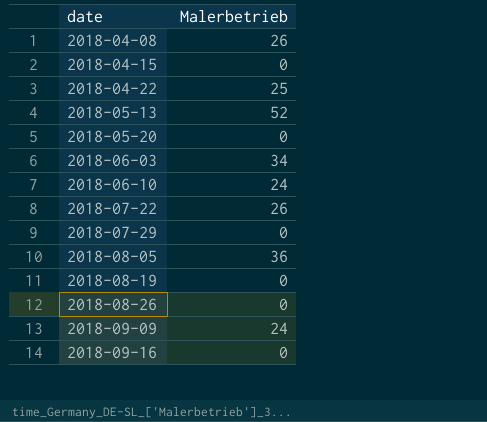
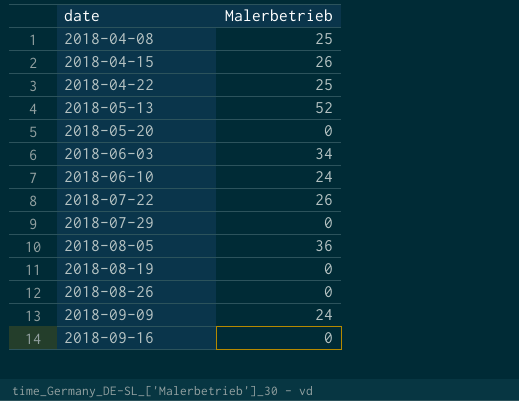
2018-04-08 | Malerbetrieb: 26 -> 25
2018-04-15 | Malerbetrieb: 0 -> 26

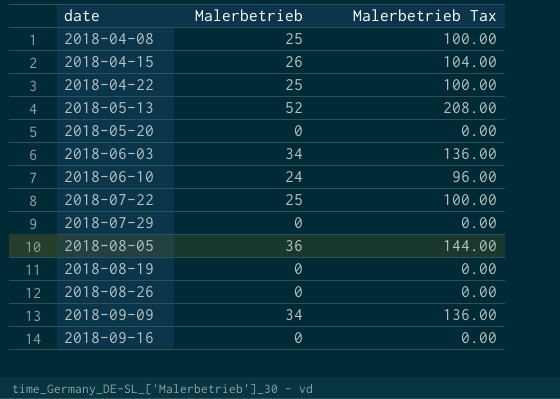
column Malerbetrieb Tax | formula: none -> [Malerbetrieb] * 4
2018-07-22 | Malerbetrieb: 26 -> 25
2018-09-09 | Malerbetrieb: 24 -> 34

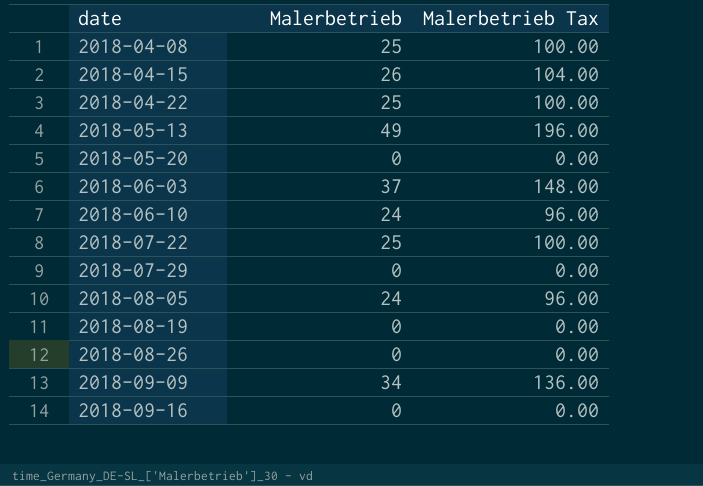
2018-05-13 | Malerbetrieb: 52 -> 49
2018-05-13 | Malerbetrieb Tax: 208.00 -> 196.00
2018-06-03 | Malerbetrieb: 34 -> 37
2018-06-03 | Malerbetrieb Tax: 136.00 -> 148.00
2018-08-05 | Malerbetrieb: 36 -> 24
2018-08-05 | Malerbetrieb Tax: 144.00 -> 96.00

